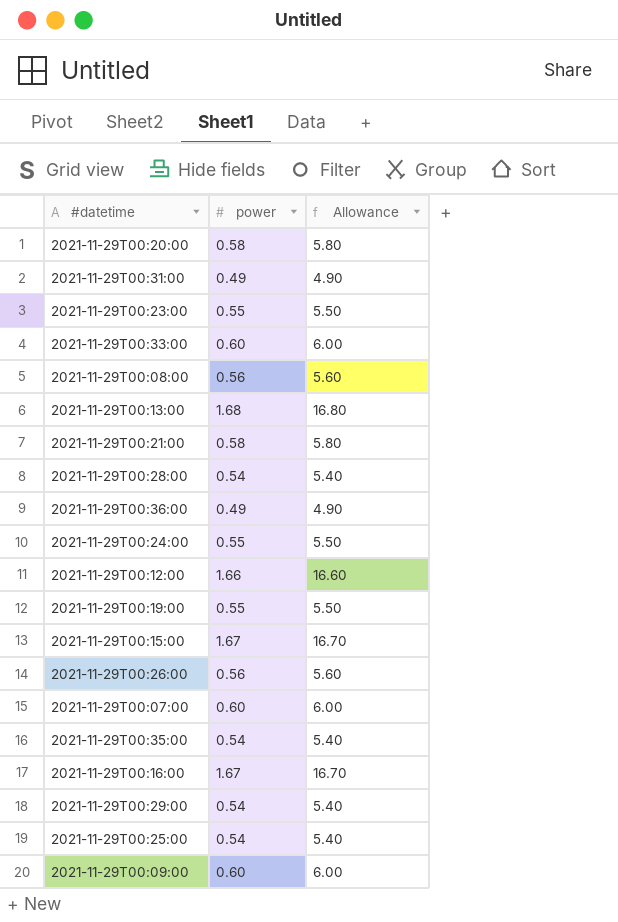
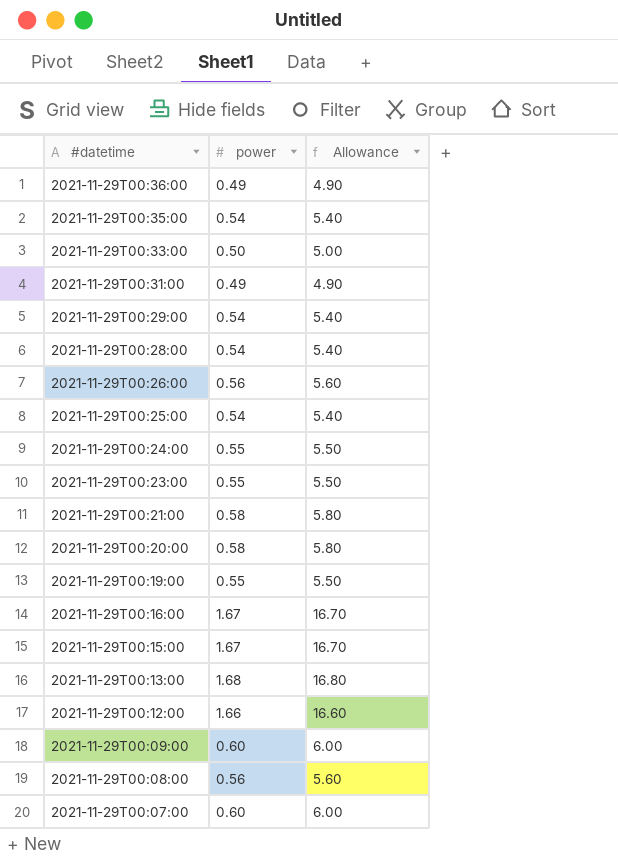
row order: none -> #datetime descending
2021-11-29T00:33:00 | power: 0.60 -> 0.50
2021-11-29T00:33:00 | Allowance: 6.00 -> 5.00

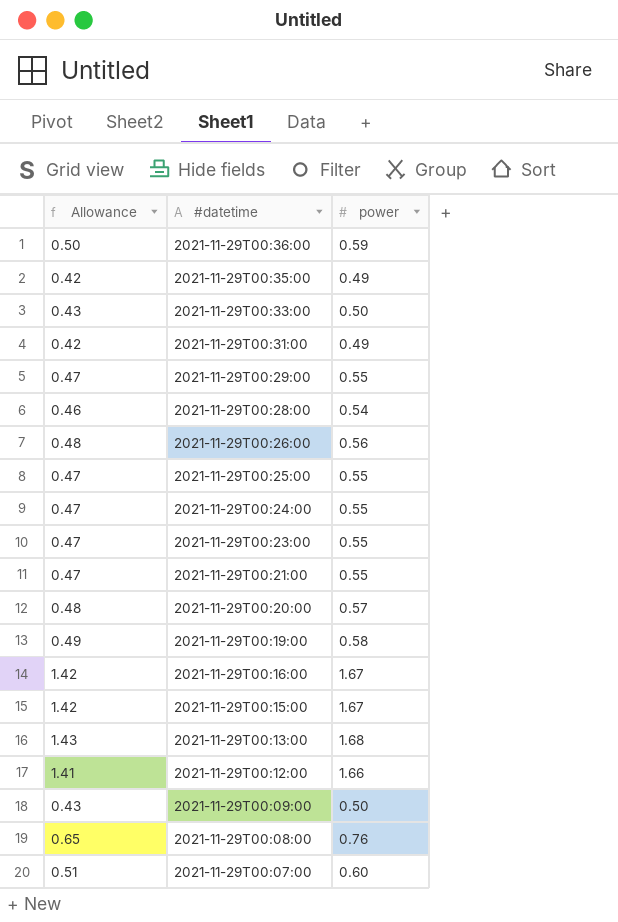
column Allowance | formula: [power] * 10 -> [power] * 0.85
column Allowance | position: 3 -> 1
2021-11-29T00:36:00 | power: 0.49 -> 0.59
2021-11-29T00:35:00 | power: 0.54 -> 0.49
2021-11-29T00:29:00 | power: 0.54 -> 0.55
2021-11-29T00:25:00 | power: 0.54 -> 0.55
2021-11-29T00:21:00 | power: 0.58 -> 0.55
2021-11-29T00:20:00 | power: 0.58 -> 0.57
2021-11-29T00:19:00 | power: 0.55 -> 0.58
2021-11-29T00:09:00 | power: 0.60 -> 0.50
2021-11-29T00:08:00 | power: 0.56 -> 0.76

